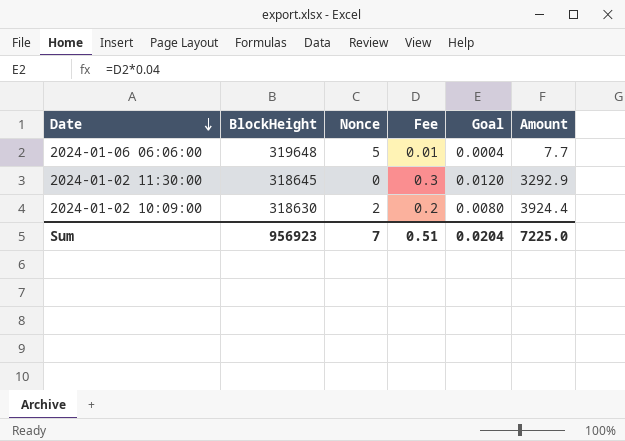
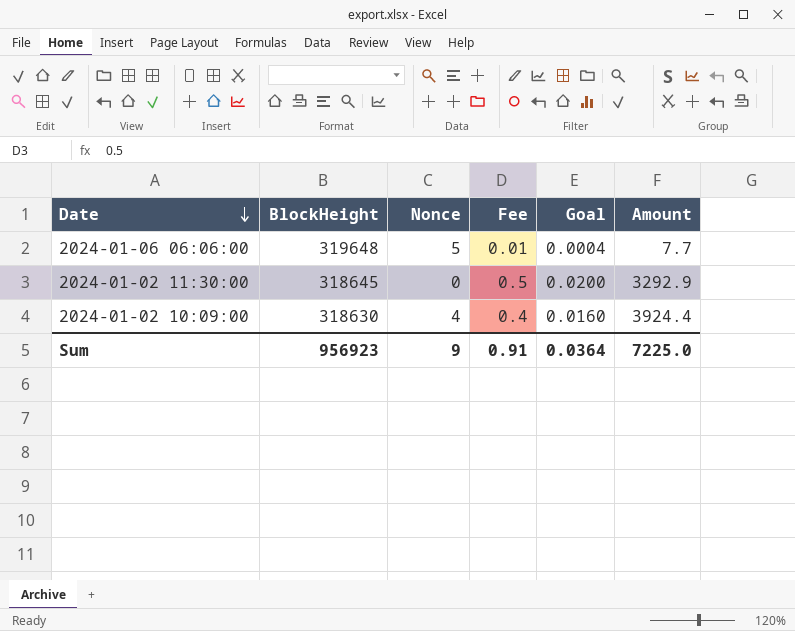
2024-01-02 11:30:00 | Fee: 0.3 -> 0.5
2024-01-02 11:30:00 | Goal: 0.0120 -> 0.0200
2024-01-02 10:09:00 | Nonce: 2 -> 4
2024-01-02 10:09:00 | Fee: 0.2 -> 0.4
2024-01-02 10:09:00 | Goal: 0.0080 -> 0.0160
Sum | Nonce: 7 -> 9
Sum | Fee: 0.51 -> 0.91
Sum | Goal: 0.0204 -> 0.0364

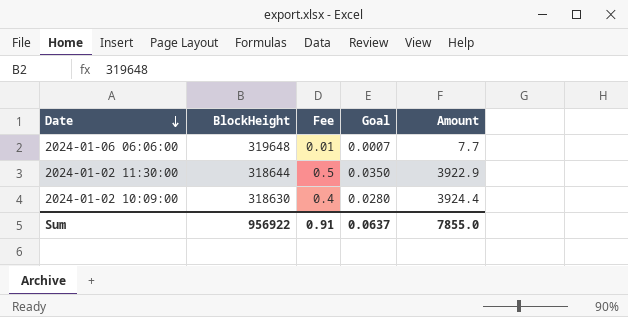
column Nonce | position: 3 -> none
column Goal | formula: [Fee] * 0.04 -> [Fee] * 0.07
2024-01-02 11:30:00 | BlockHeight: 318645 -> 318644
2024-01-02 11:30:00 | Amount: 3292.9 -> 3922.9
Sum | BlockHeight: 956923 -> 956922
Sum | Goal: 0.0364 -> 0.0637
Sum | Amount: 7225.0 -> 7855.0

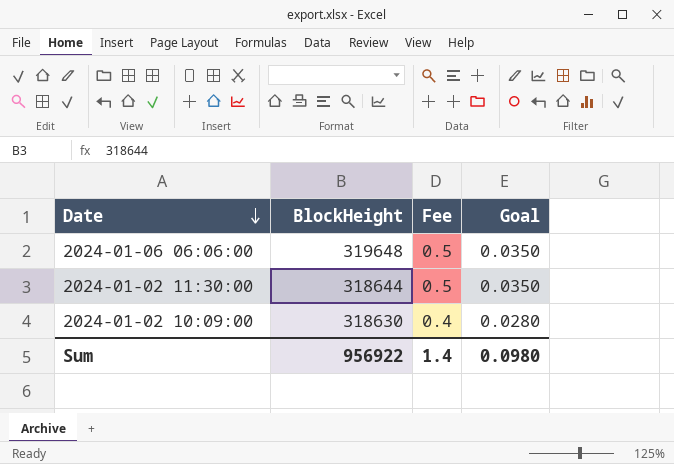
column Amount | position: 5 -> none
2024-01-06 06:06:00 | Fee: 0.01 -> 0.5
2024-01-06 06:06:00 | Goal: 0.0007 -> 0.0350
Sum | Fee: 0.91 -> 1.4
Sum | Goal: 0.0637 -> 0.0980

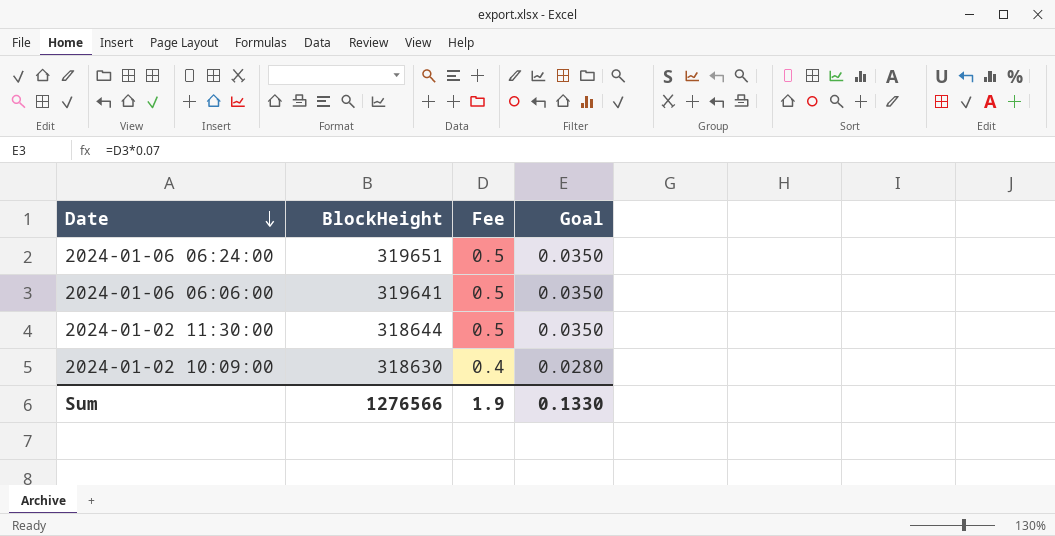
row 2024-01-06 06:24:00: none -> 319651 | 0.5 | 0.0350
2024-01-06 06:06:00 | BlockHeight: 319648 -> 319641
Sum | BlockHeight: 956922 -> 1276566
Sum | Fee: 1.4 -> 1.9
Sum | Goal: 0.0980 -> 0.1330

